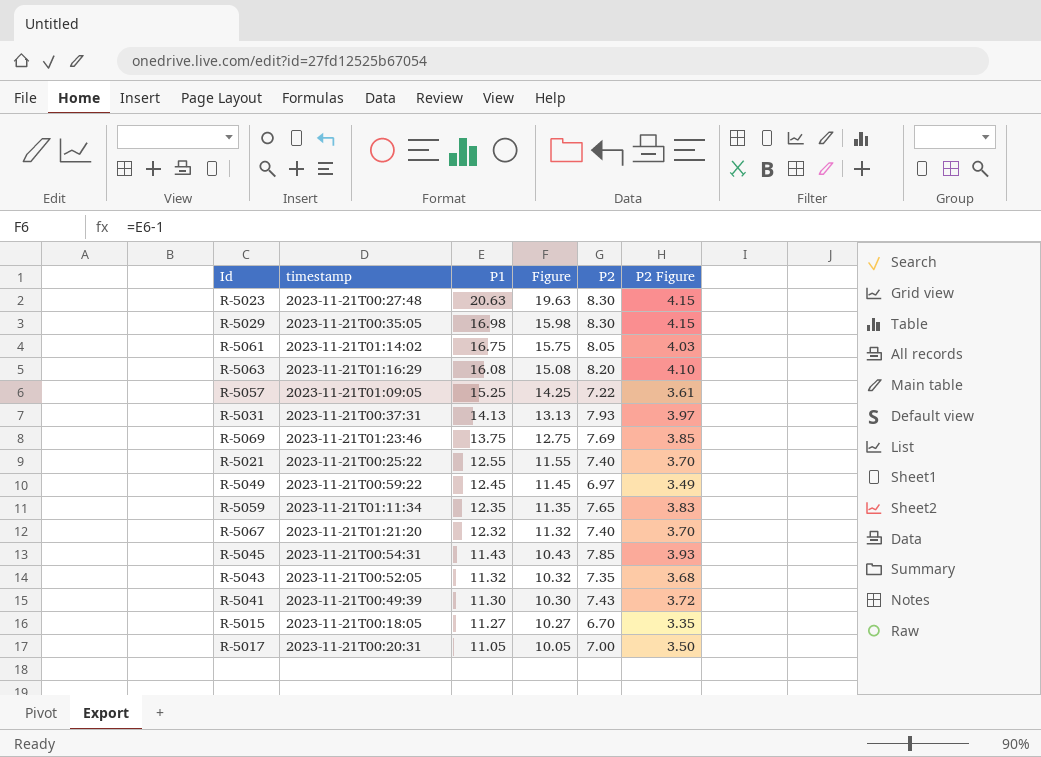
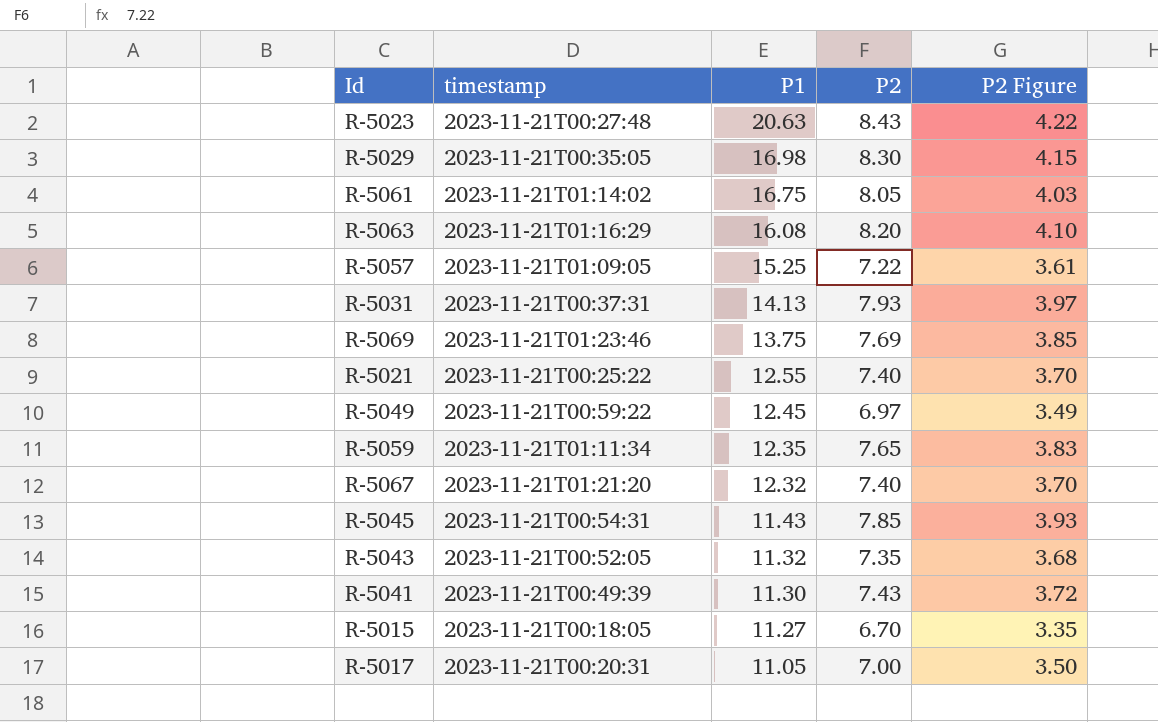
column Figure | formula: [P1] - 1 -> none
R-5023 | P2: 8.30 -> 8.43
R-5023 | P2 Figure: 4.15 -> 4.22

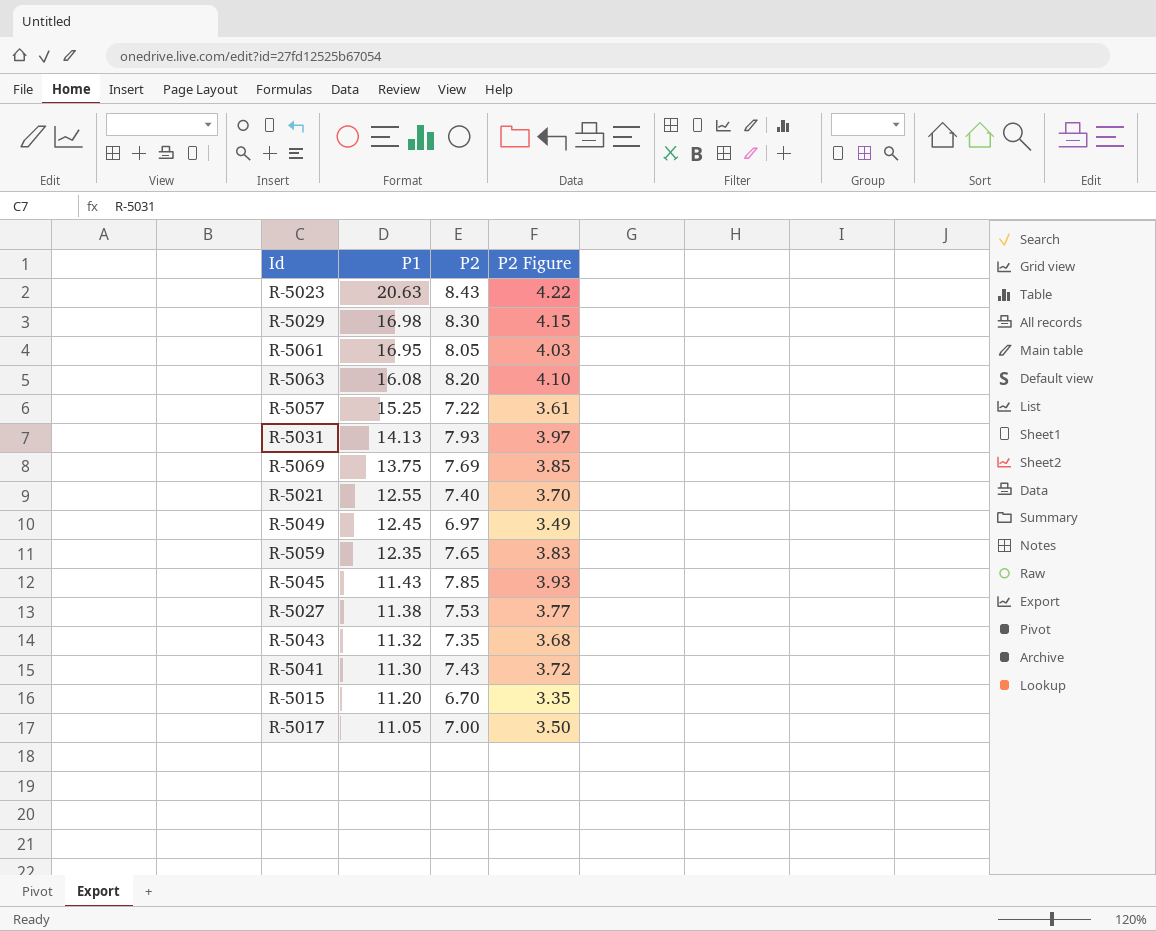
column timestamp | position: 2 -> none
row R-5067: 2023-11-21T01:21:20 | 12.32 | 7.40 | 3.70 -> none
R-5061 | P1: 16.75 -> 16.95
row R-5027: none -> 11.38 | 7.53 | 3.77
R-5015 | P1: 11.27 -> 11.20

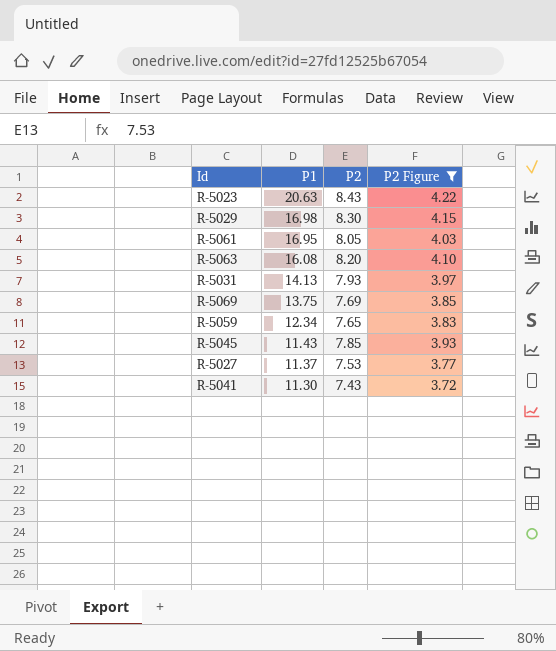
filter: none -> P2 Figure >= 3.72
R-5059 | P1: 12.35 -> 12.34
R-5027 | P1: 11.38 -> 11.37

